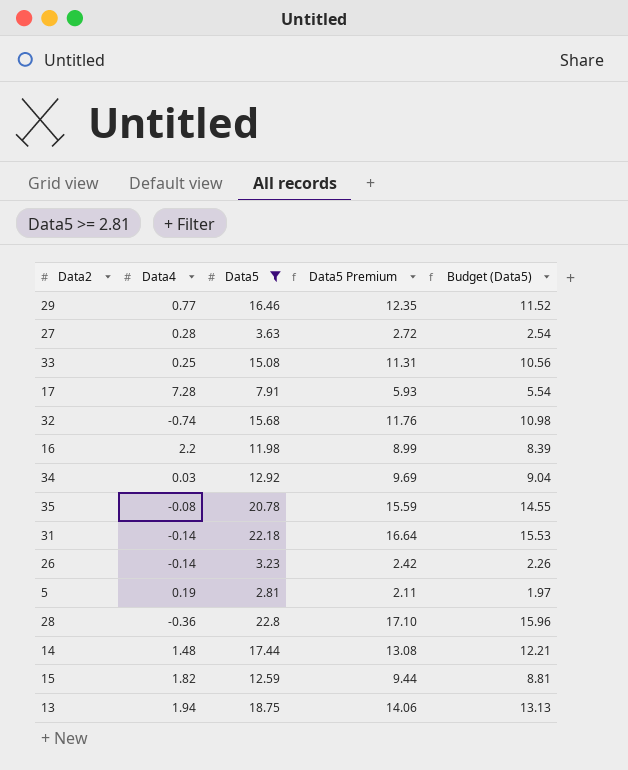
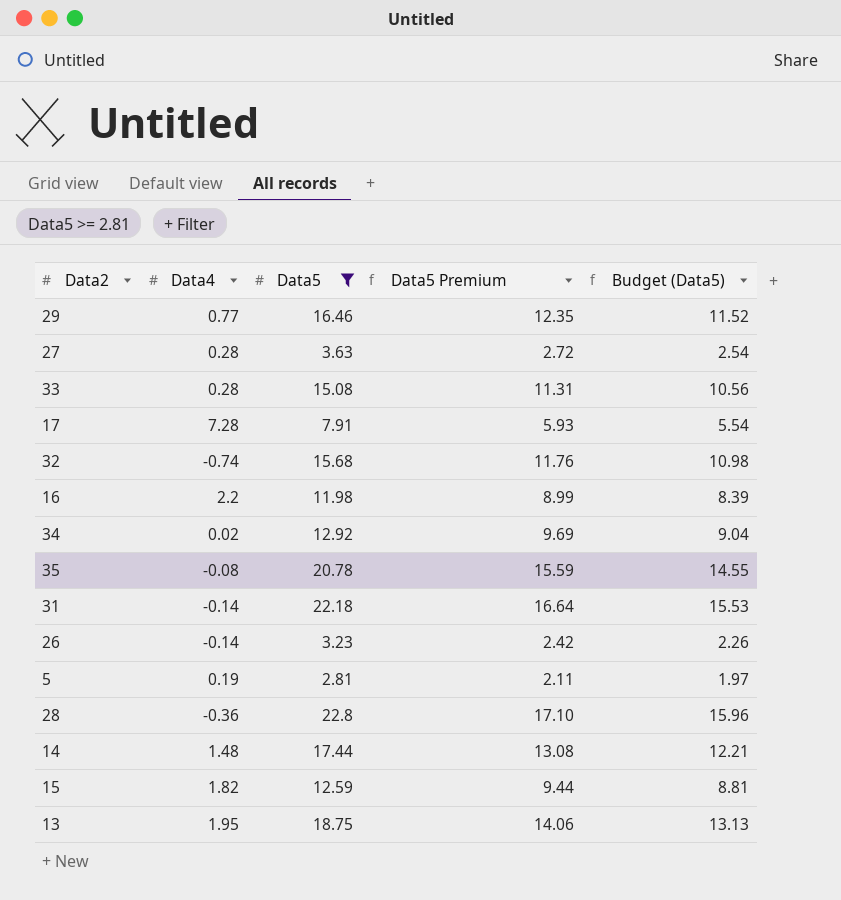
33 | Data4: 0.25 -> 0.28
34 | Data4: 0.03 -> 0.02
13 | Data4: 1.94 -> 1.95

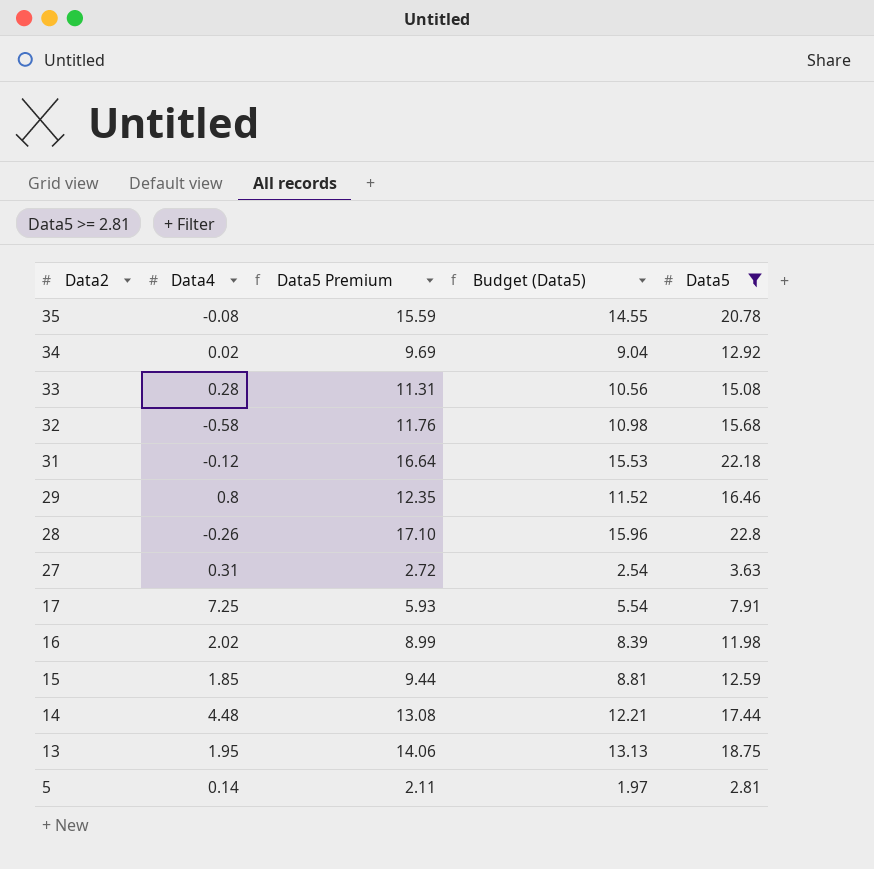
row order: none -> Data2 descending
column Data5 | position: 3 -> 5
row 26: -0.14 | 3.23 | 2.42 | 2.26 -> none
32 | Data4: -0.74 -> -0.58
31 | Data4: -0.14 -> -0.12
29 | Data4: 0.77 -> 0.8
28 | Data4: -0.36 -> -0.26
27 | Data4: 0.28 -> 0.31
17 | Data4: 7.28 -> 7.25
16 | Data4: 2.2 -> 2.02
15 | Data4: 1.82 -> 1.85
14 | Data4: 1.48 -> 4.48
5 | Data4: 0.19 -> 0.14

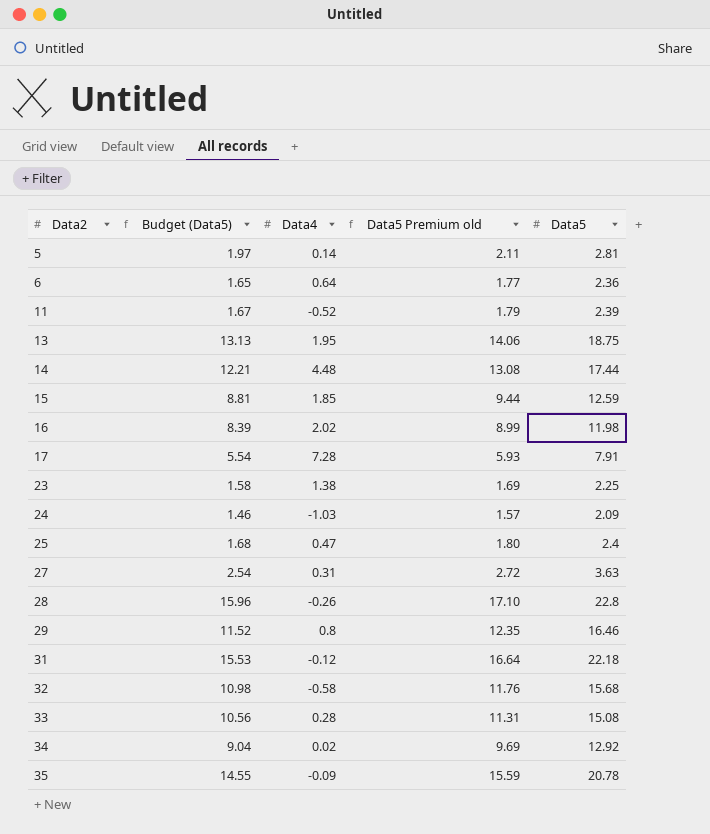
filter: Data5 >= 2.81 -> none
row order: Data2 descending -> Data2 ascending
column Budget (Data5) | position: 4 -> 2
column name: Data5 Premium -> Data5 Premium old
17 | Data4: 7.25 -> 7.28
35 | Data4: -0.08 -> -0.09

